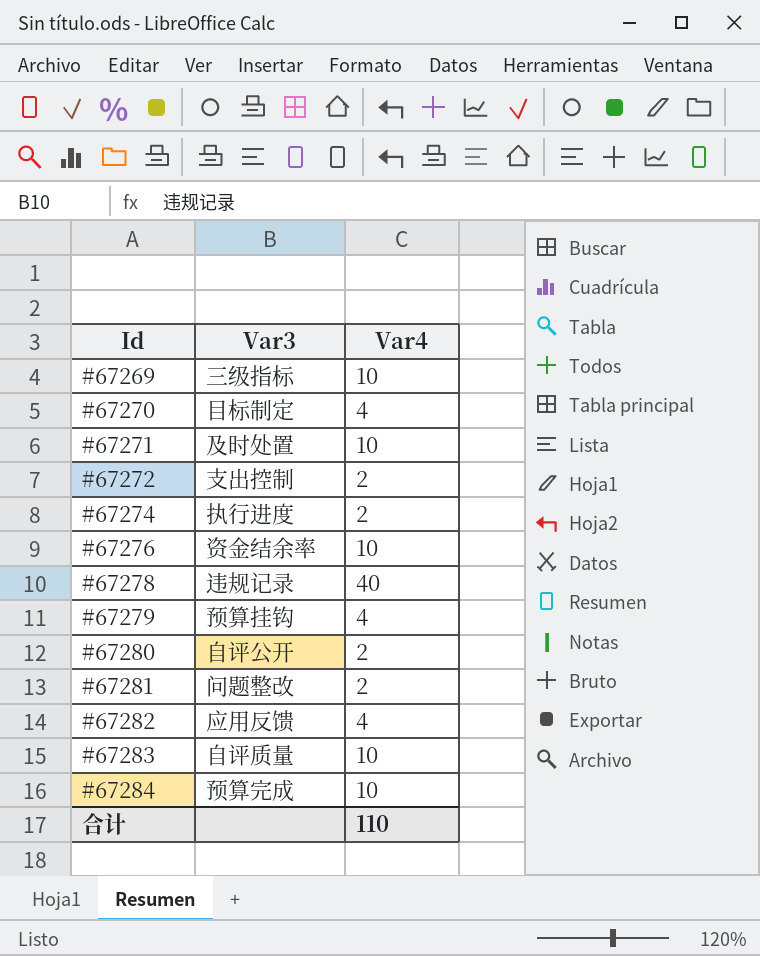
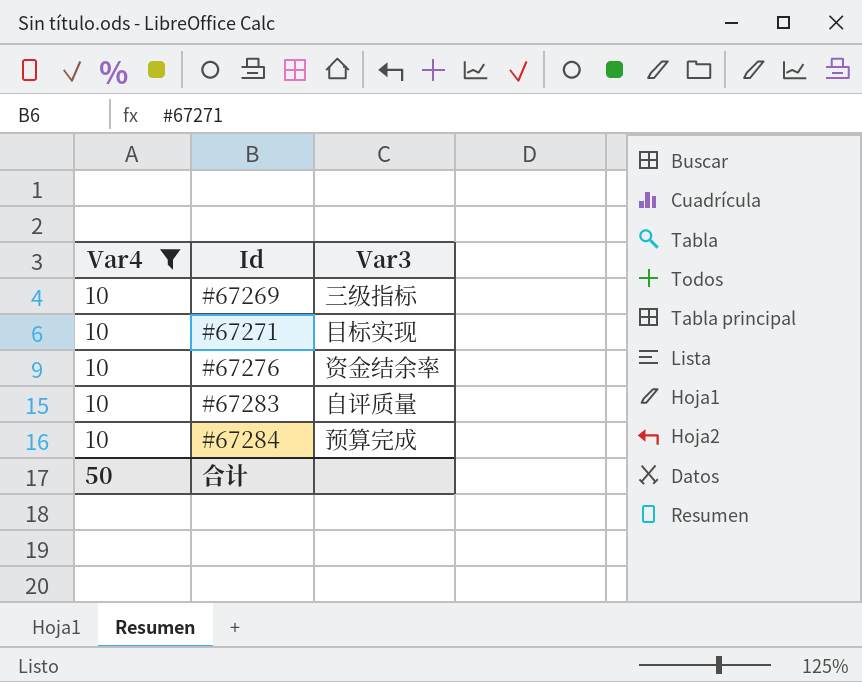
filter: none -> Var4 = 10
column Var4 | position: 3 -> 1
#67271 | Var3: 及时处置 -> 目标实现
合计 | Var4: 110 -> 50

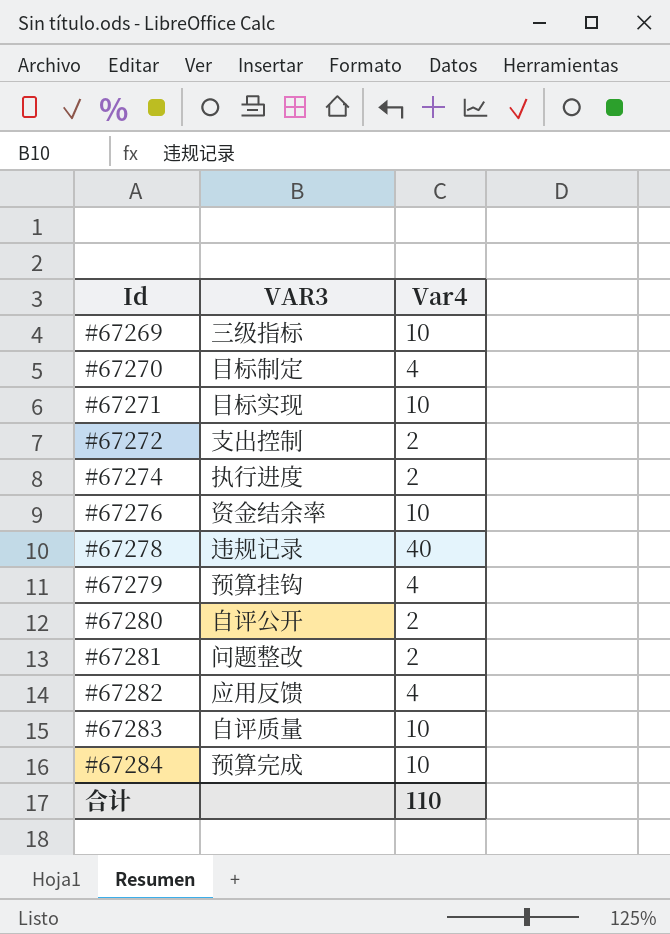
filter: Var4 = 10 -> none
column name: Var3 -> VAR3
column Var4 | position: 1 -> 3
合计 | Var4: 50 -> 110

